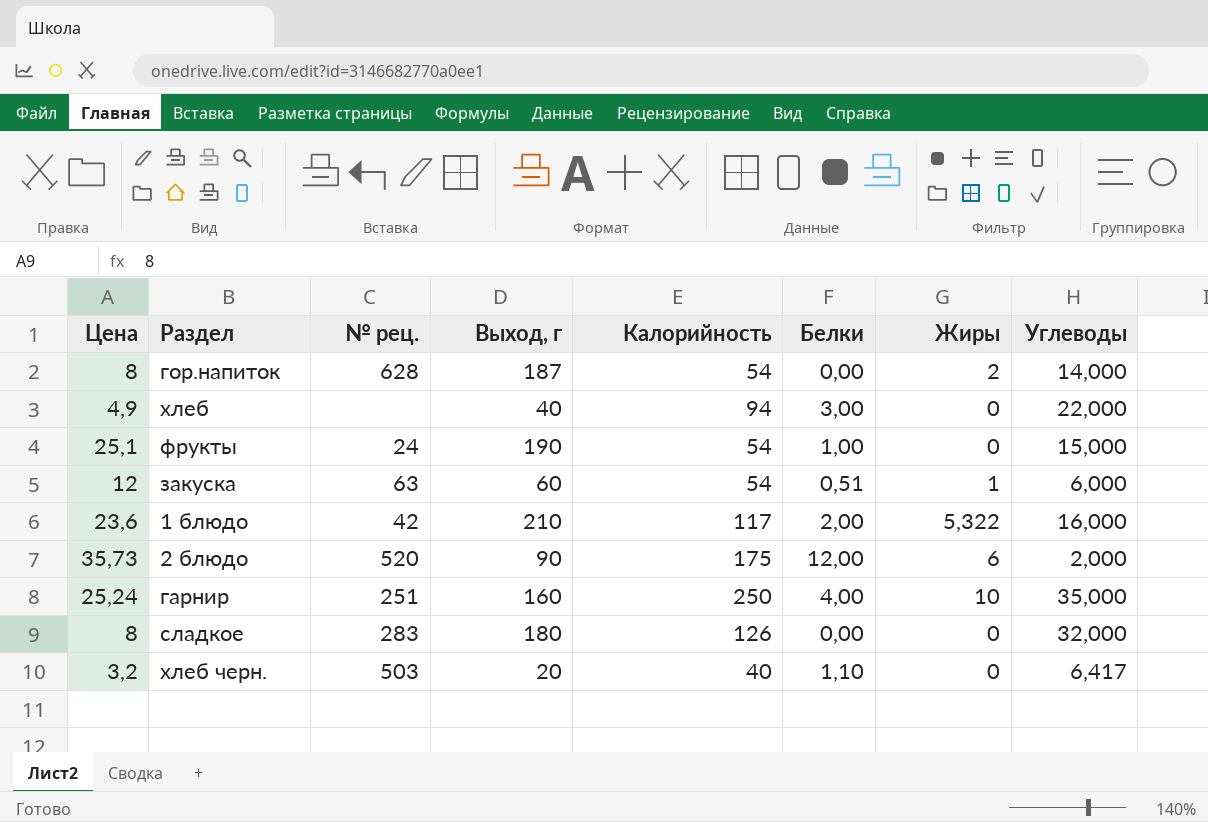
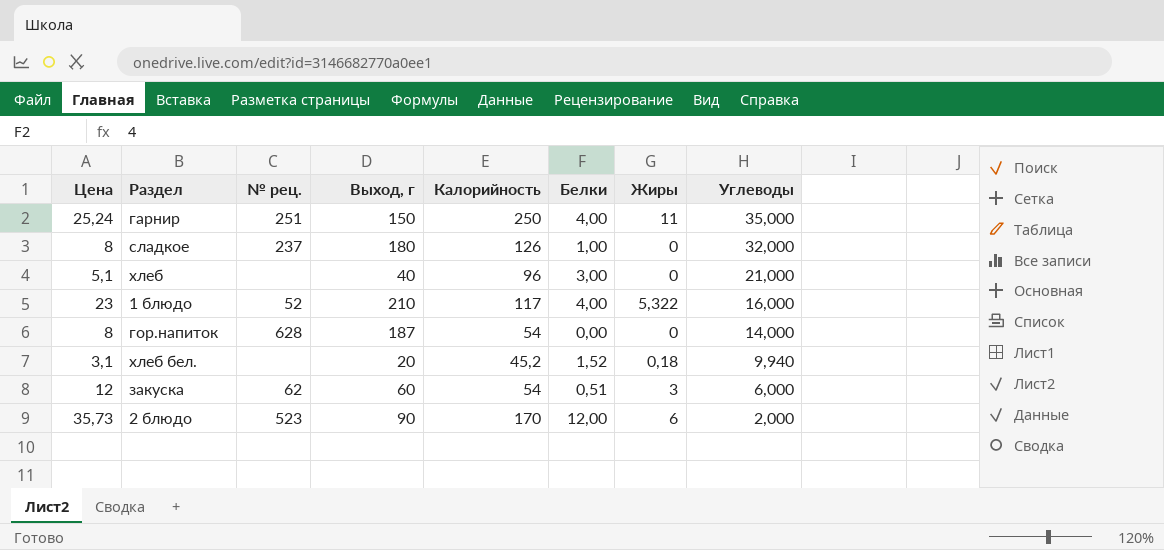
row order: none -> Углеводы descending
row фрукты: 25,1 | 24 | 190 | 54 | 1,00 | 0 | 15,000 -> none
row хлеб черн.: 3,2 | 503 | 20 | 40 | 1,10 | 0 | 6,417 -> none
гарнир | Выход, г: 160 -> 150
гарнир | Жиры: 10 -> 11
сладкое | № рец.: 283 -> 237
сладкое | Белки: 0,00 -> 1,00
хлеб | Цена: 4,9 -> 5,1
хлеб | Калорийность: 94 -> 96
хлеб | Углеводы: 22,000 -> 21,000
1 блюдо | Цена: 23,6 -> 23
1 блюдо | № рец.: 42 -> 52
1 блюдо | Белки: 2,00 -> 4,00
гор.напиток | Жиры: 2 -> 0
row хлеб бел.: none -> 3,1 | none | 20 | 45,2 | 1,52 | 0,18 | 9,940
закуска | № рец.: 63 -> 62
закуска | Жиры: 1 -> 3
2 блюдо | № рец.: 520 -> 523
2 блюдо | Калорийность: 175 -> 170

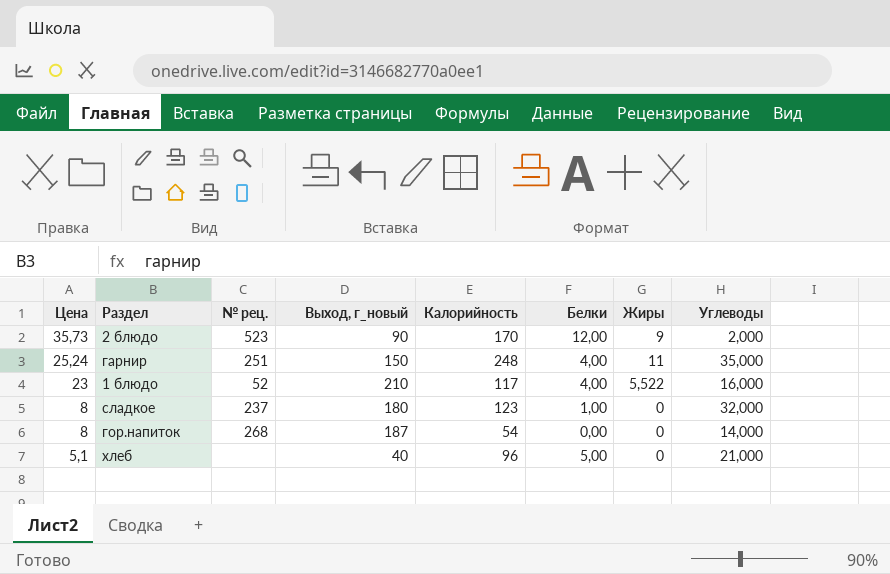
row order: Углеводы descending -> Цена descending
column name: Выход, г -> Выход, г_новый
row хлеб бел.: 3,1 | none | 20 | 45,2 | 1,52 | 0,18 | 9,940 -> none
row закуска: 12 | 62 | 60 | 54 | 0,51 | 3 | 6,000 -> none
2 блюдо | Жиры: 6 -> 9
гарнир | Калорийность: 250 -> 248
1 блюдо | Жиры: 5,322 -> 5,522
сладкое | Калорийность: 126 -> 123
гор.напиток | № рец.: 628 -> 268
хлеб | Белки: 3,00 -> 5,00

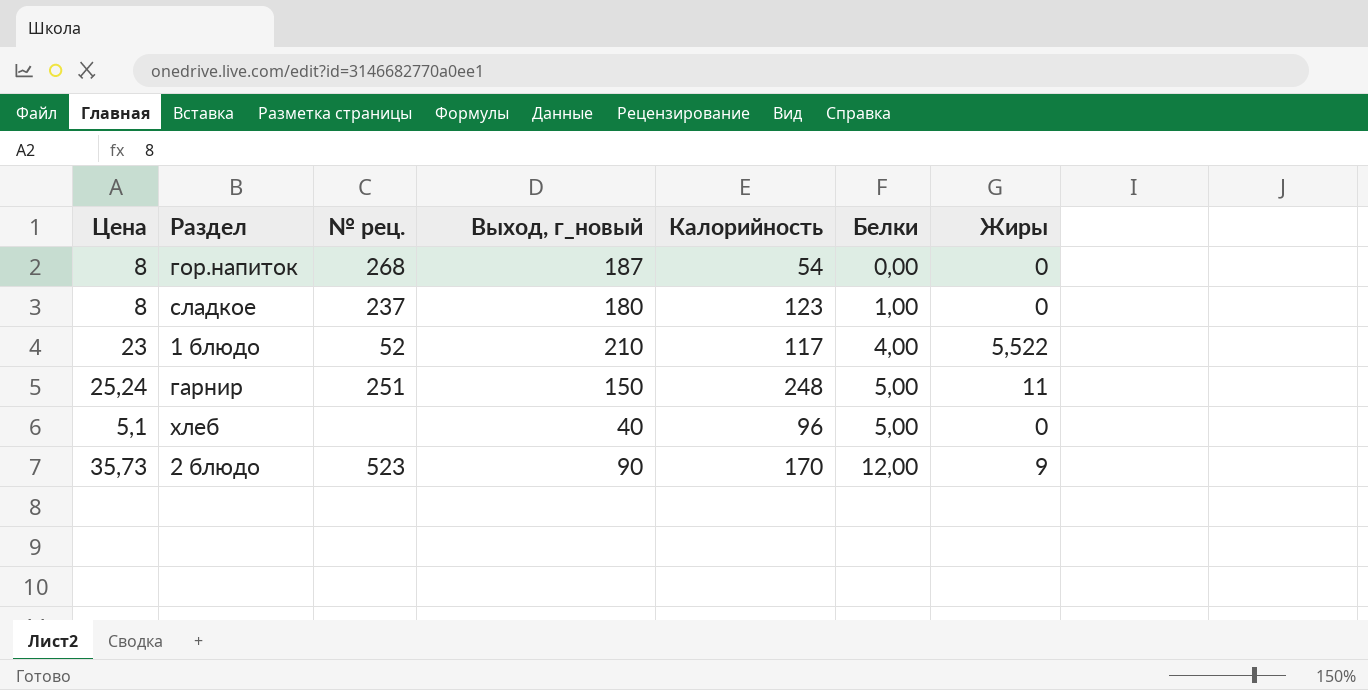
row order: Цена descending -> Белки ascending
column Углеводы | position: 8 -> none
гарнир | Белки: 4,00 -> 5,00

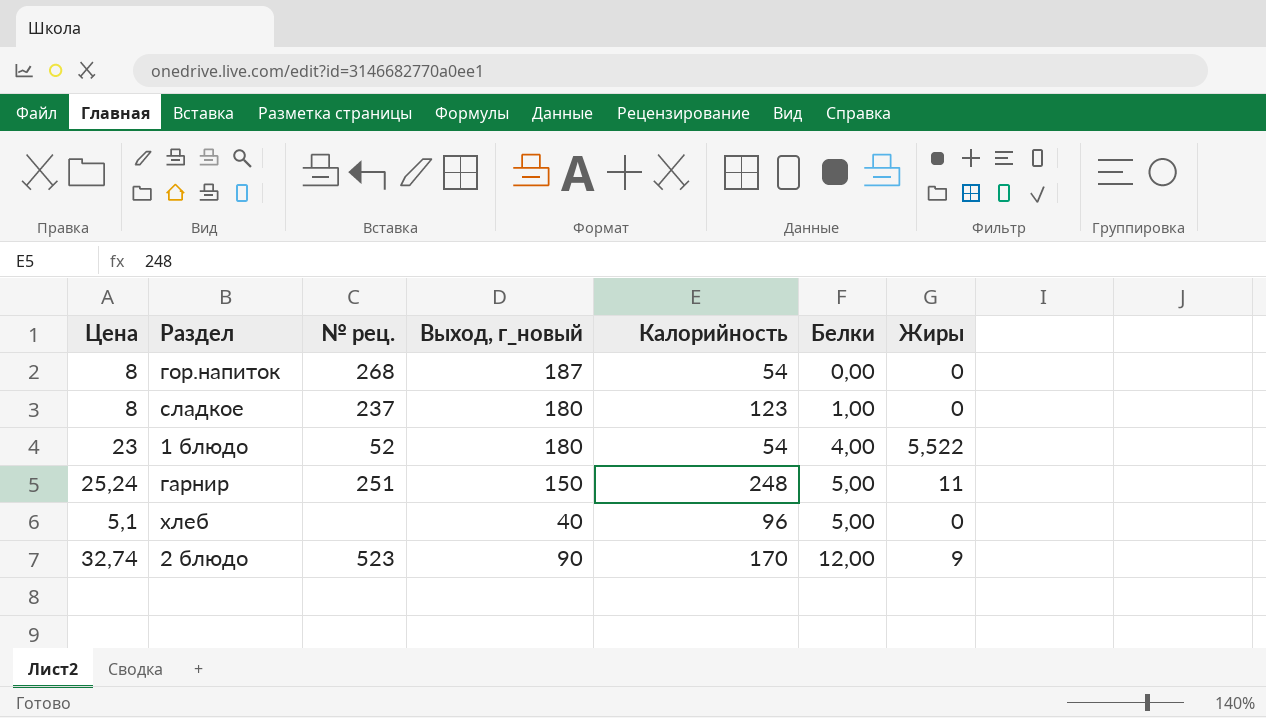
1 блюдо | Выход, г_новый: 210 -> 180
1 блюдо | Калорийность: 117 -> 54
2 блюдо | Цена: 35,73 -> 32,74

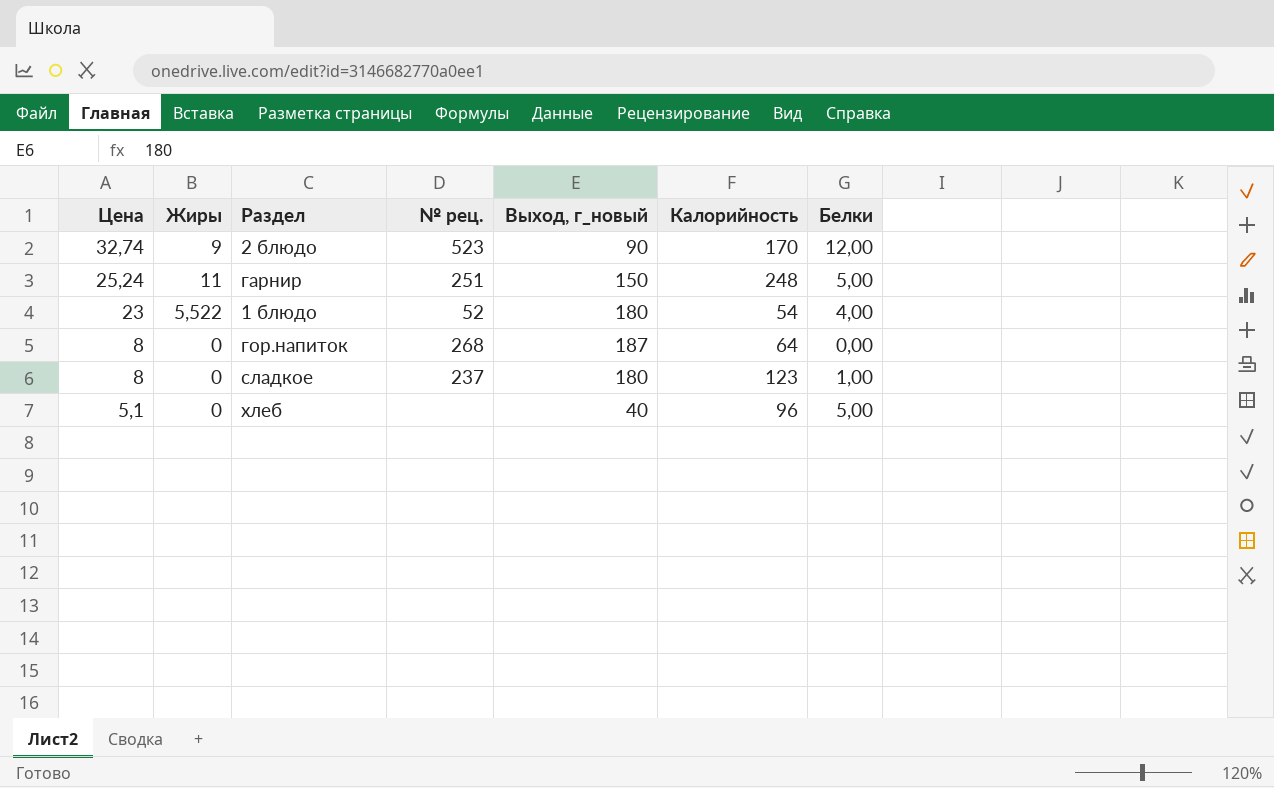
row order: Белки ascending -> Цена descending
column Жиры | position: 7 -> 2
гор.напиток | Калорийность: 54 -> 64

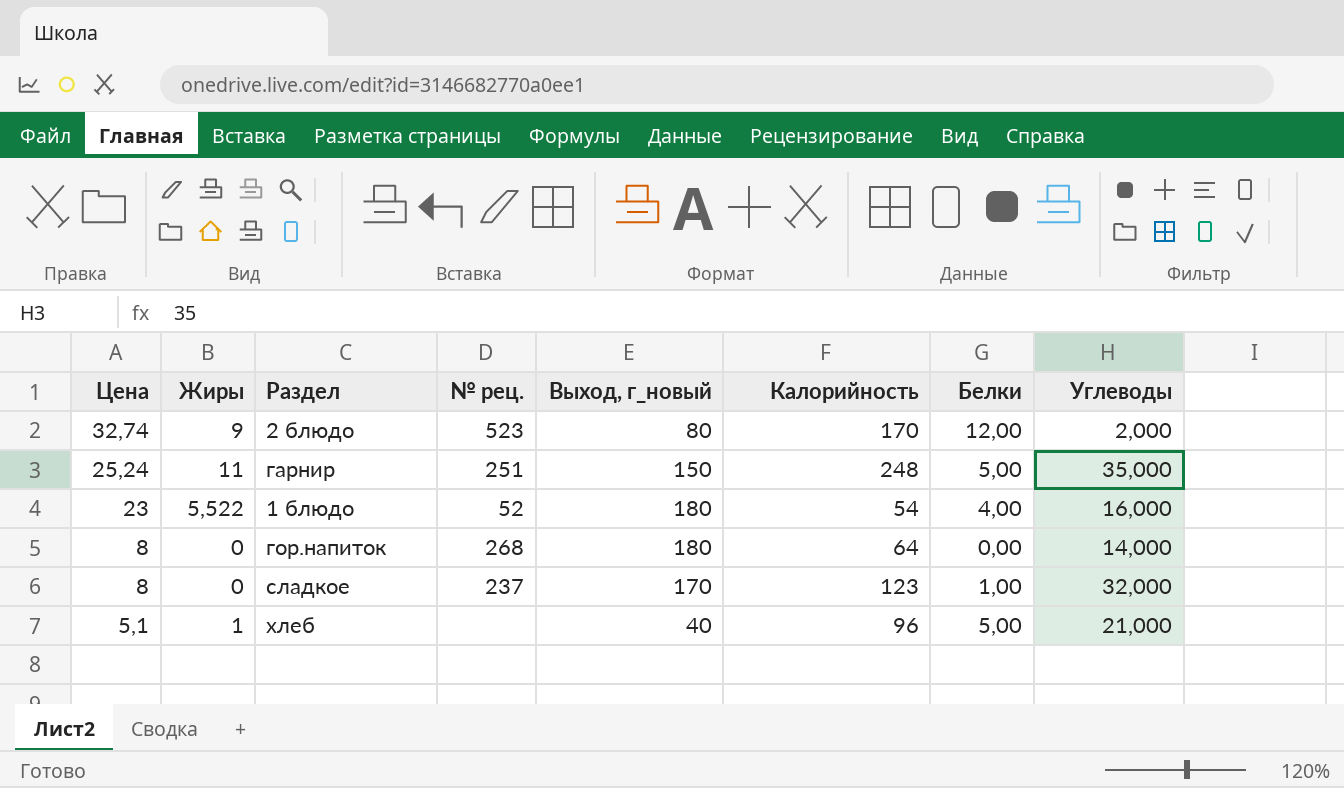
column Углеводы | position: none -> 8
2 блюдо | Выход, г_новый: 90 -> 80
гор.напиток | Выход, г_новый: 187 -> 180
сладкое | Выход, г_новый: 180 -> 170
хлеб | Жиры: 0 -> 1

